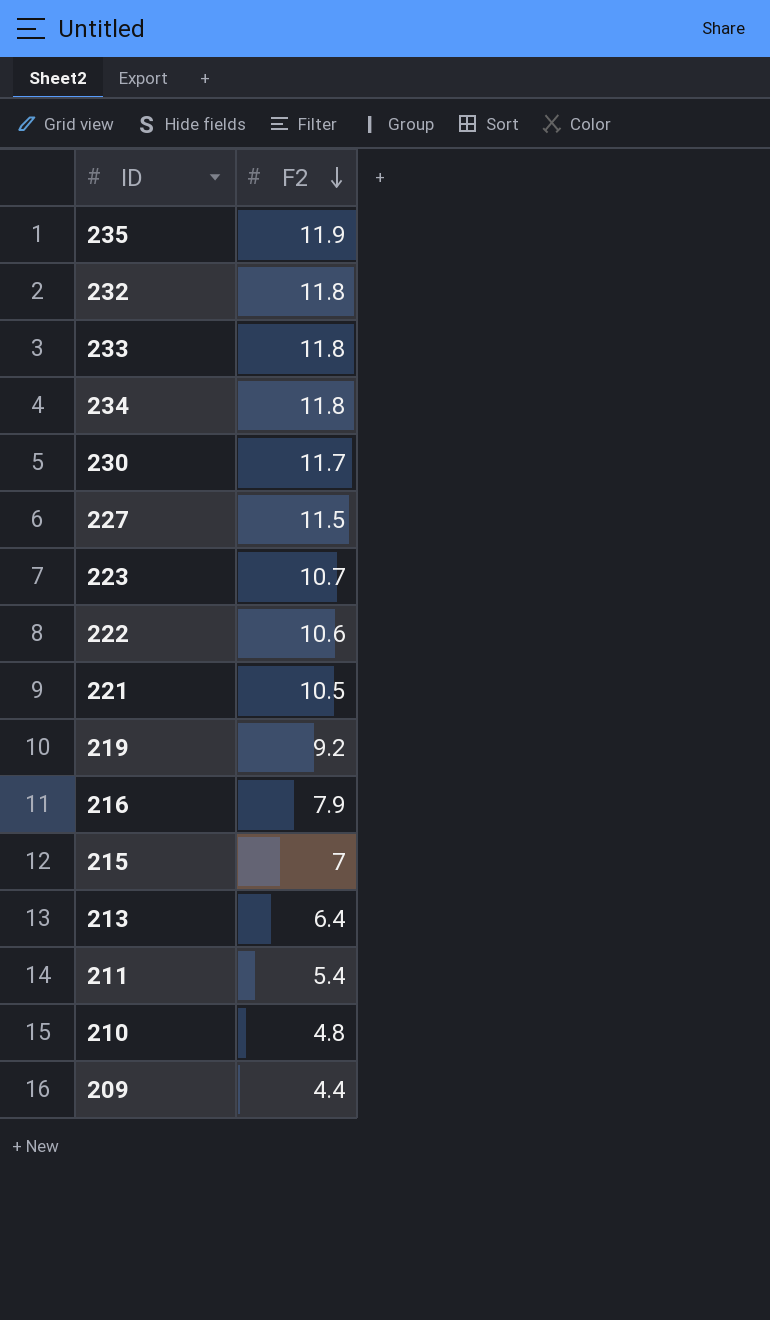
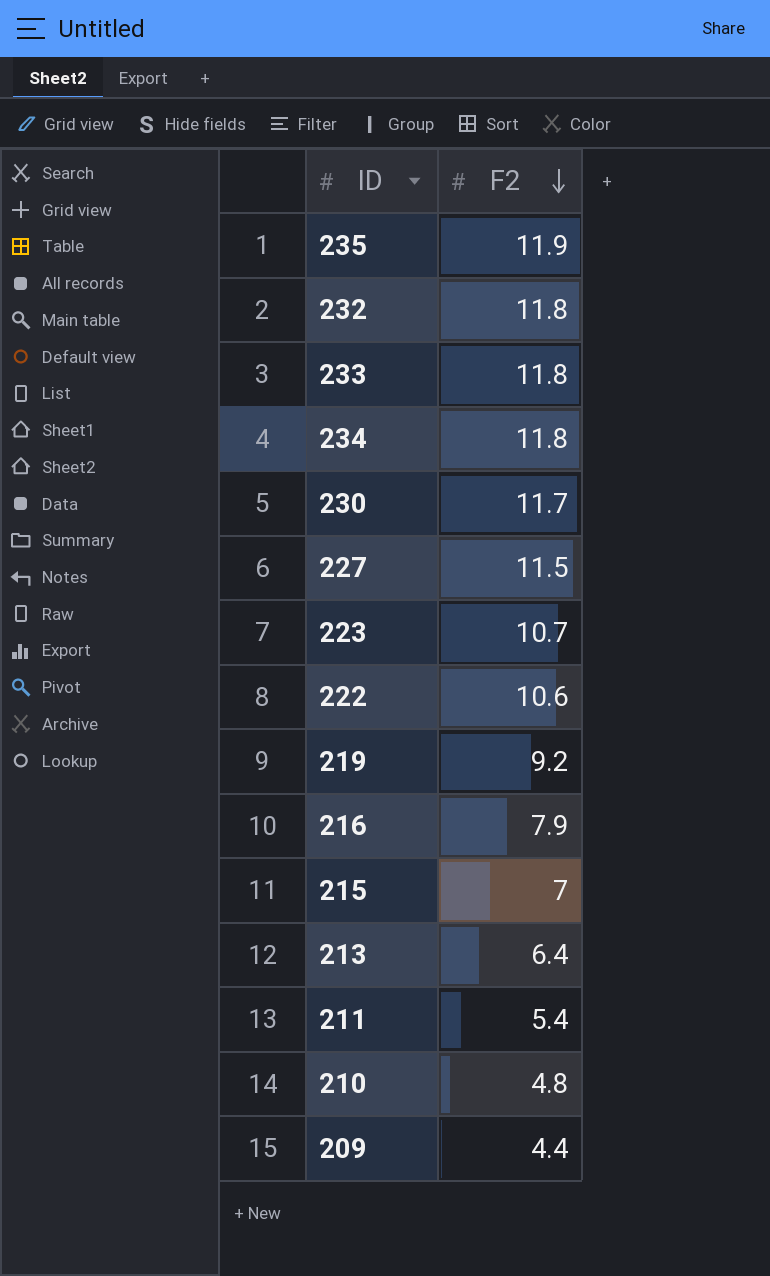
row 221: 10.5 -> none

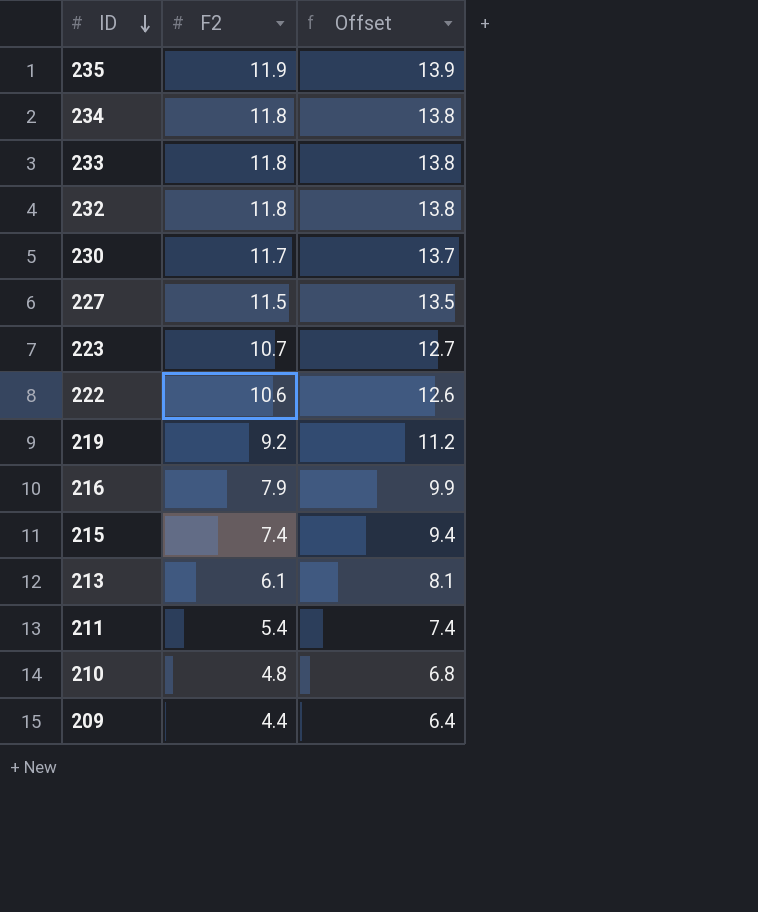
row order: F2 descending -> ID descending
column Offset | formula: none -> [F2] + 2
215 | F2: 7 -> 7.4
213 | F2: 6.4 -> 6.1

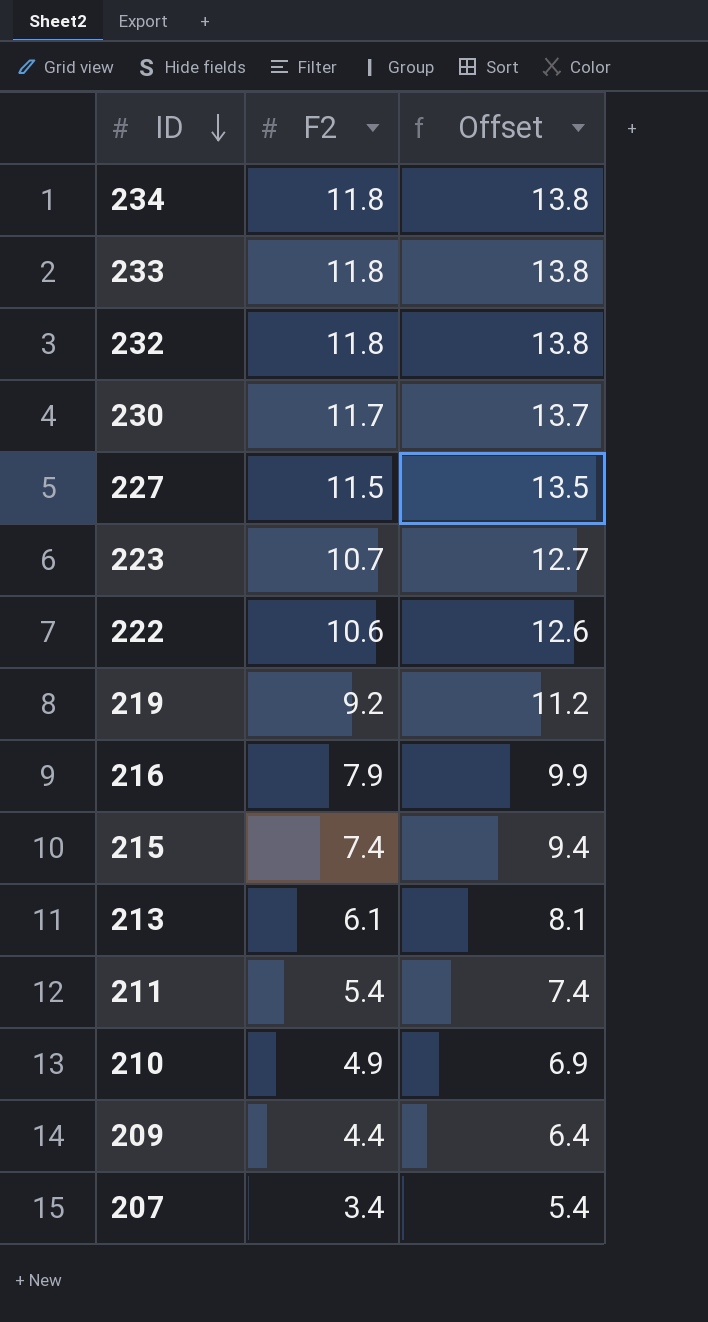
row 235: 11.9 | 13.9 -> none
210 | F2: 4.8 -> 4.9
210 | Offset: 6.8 -> 6.9
row 207: none -> 3.4 | 5.4

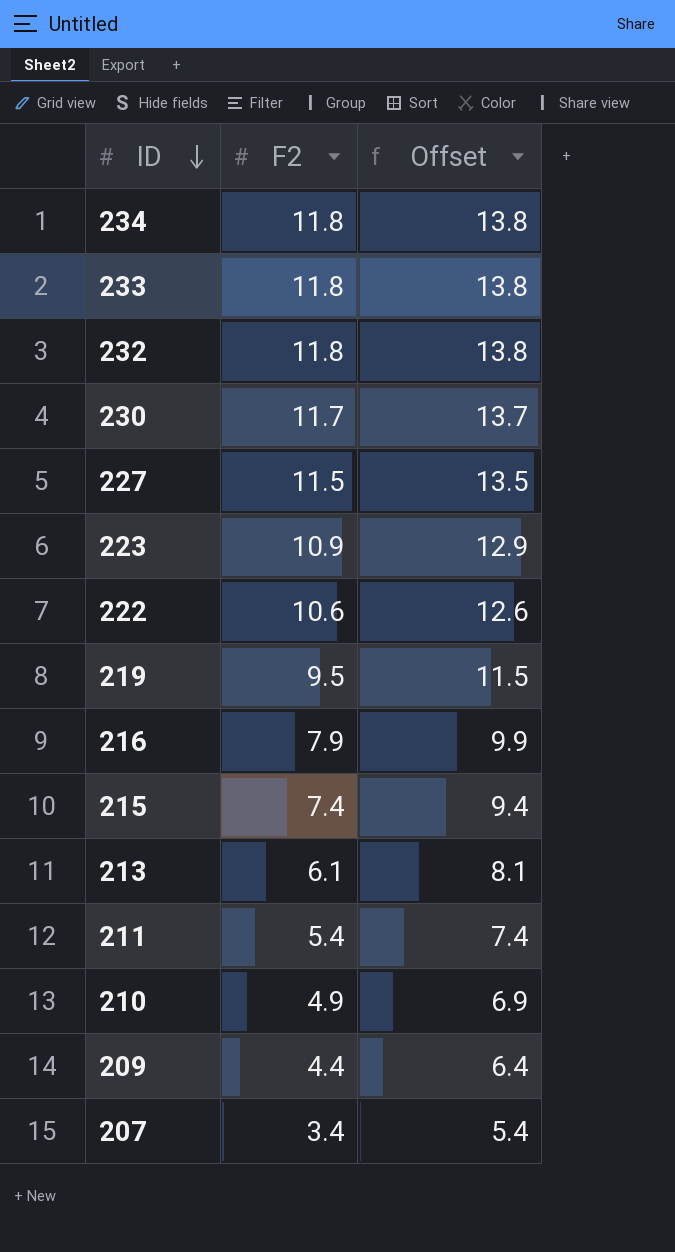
223 | F2: 10.7 -> 10.9
223 | Offset: 12.7 -> 12.9
219 | F2: 9.2 -> 9.5
219 | Offset: 11.2 -> 11.5

